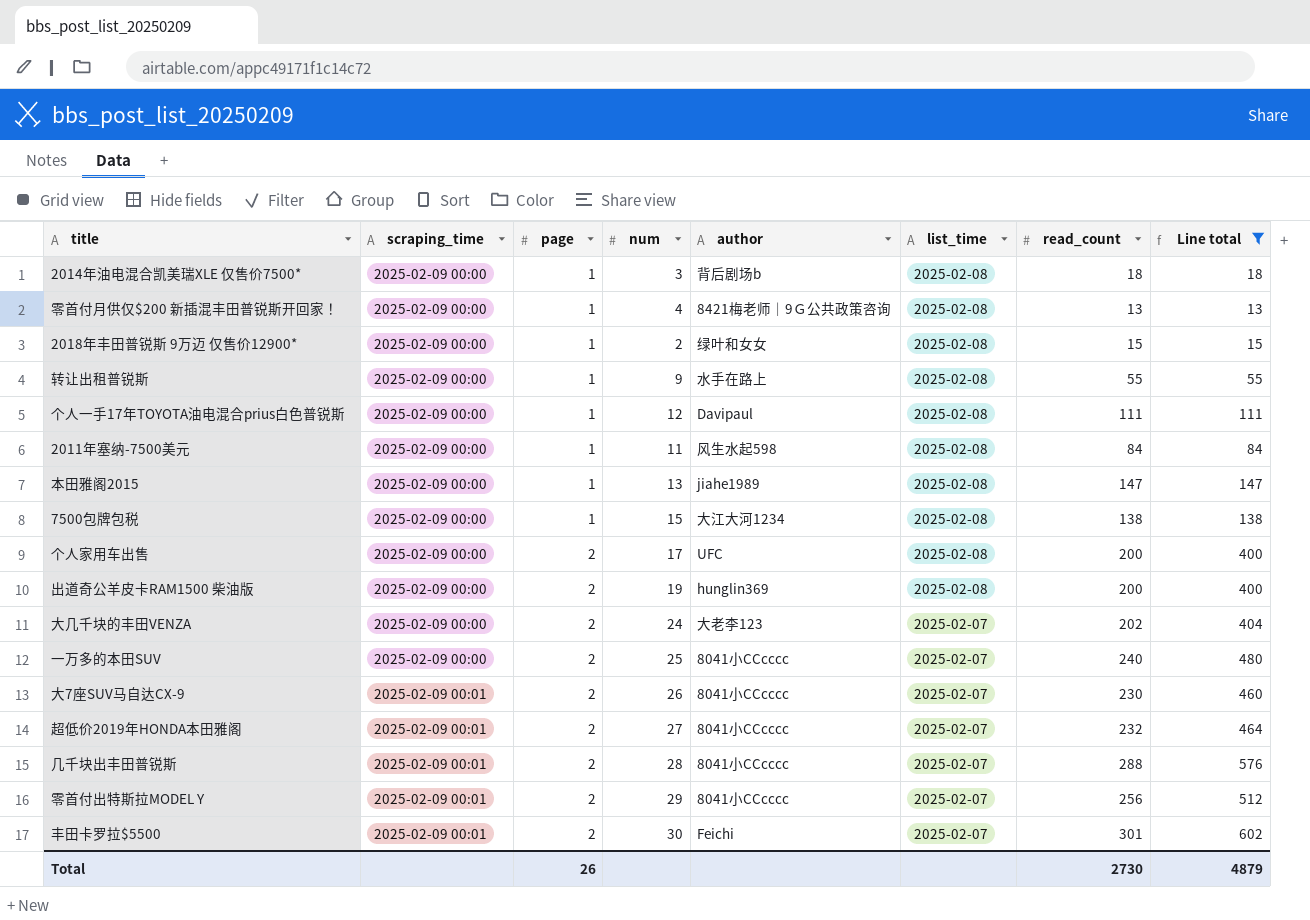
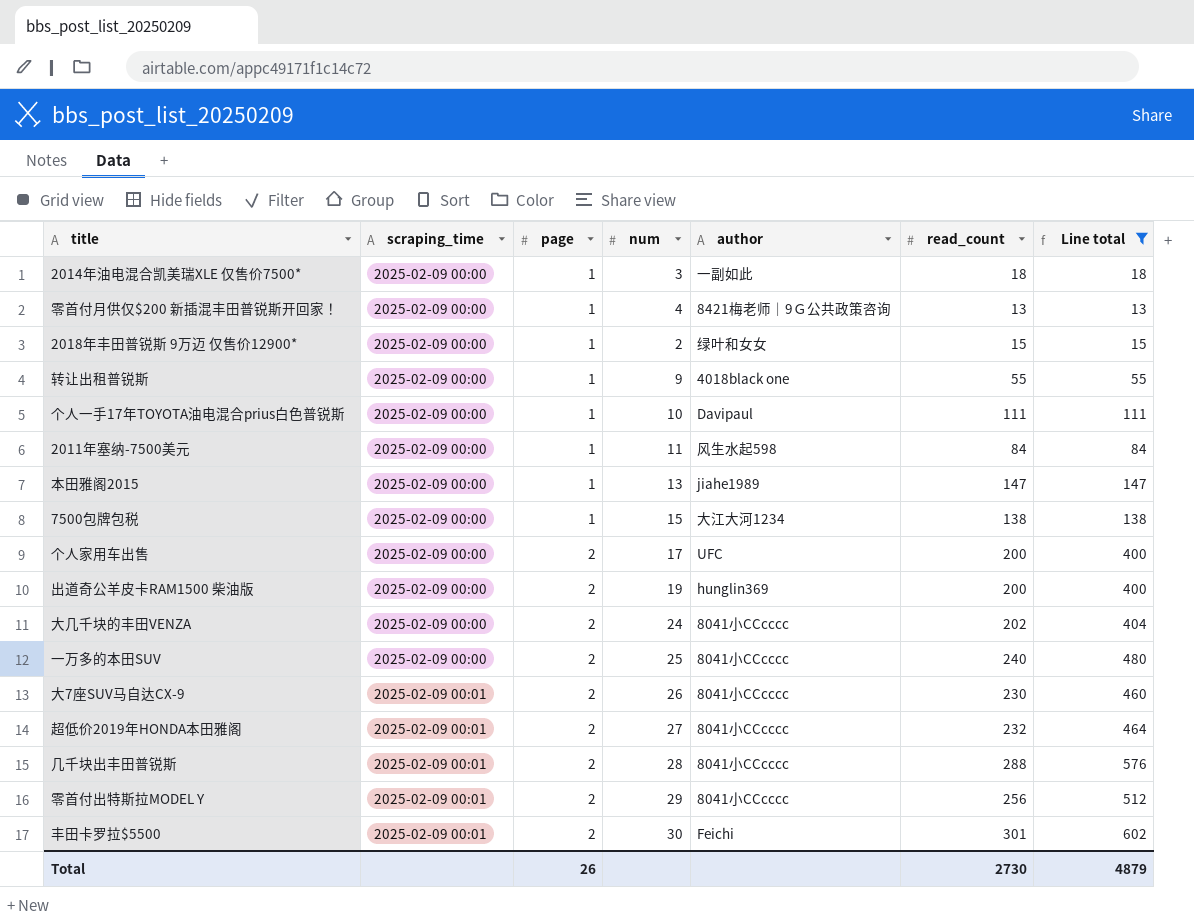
column list_time | position: 6 -> none
2014年油电混合凯美瑞XLE 仅售价7500* | author: 背后剧场b -> 一副如此
转让出租普锐斯 | author: 水手在路上 -> 4018black one
个人一手17年TOYOTA油电混合prius白色普锐斯 | num: 12 -> 10
大几千块的丰田VENZA | author: 大老李123 -> 8041小CCcccc

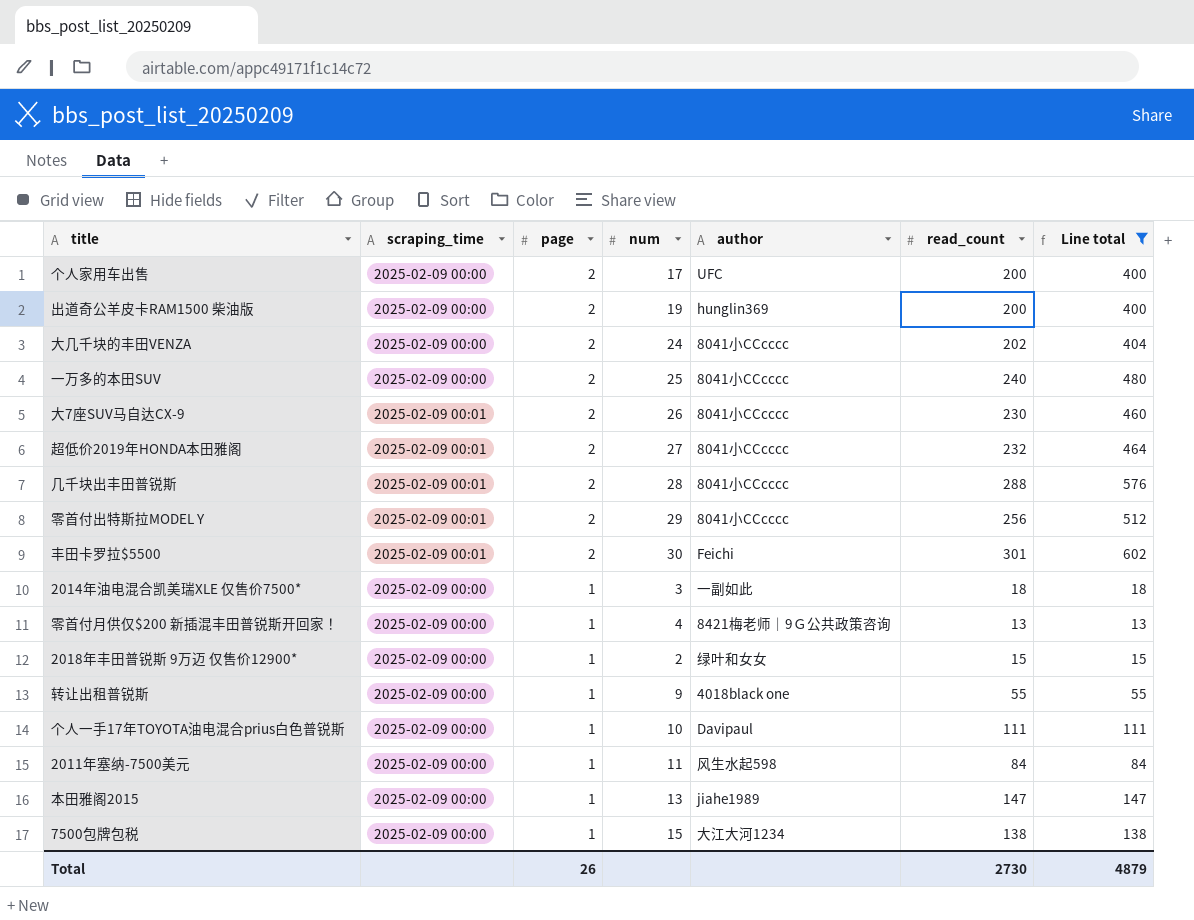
row order: scraping_time ascending -> page descending

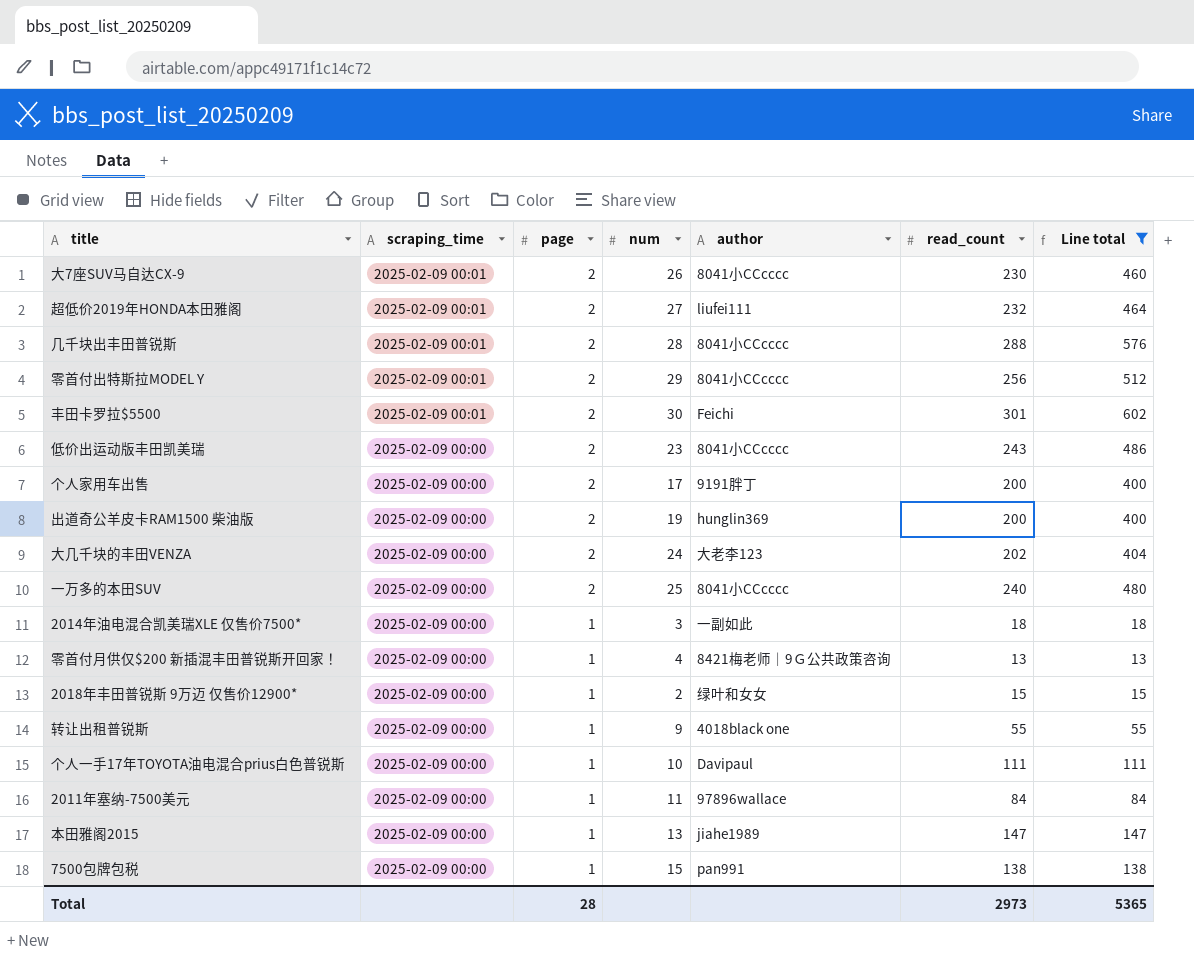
row order: page descending -> scraping_time descending
超低价2019年HONDA本田雅阁 | author: 8041小CCcccc -> liufei111
row 低价出运动版丰田凯美瑞: none -> 2025-02-09 00:00 | 2 | 23 | 8041小CCcccc | 243 | 486
个人家用车出售 | author: UFC -> 9191胖丁
大几千块的丰田VENZA | author: 8041小CCcccc -> 大老李123
2011年塞纳-7500美元 | author: 风生水起598 -> 97896wallace
7500包牌包税 | author: 大江大河1234 -> pan991
Total | page: 26 -> 28
Total | read_count: 2730 -> 2973
Total | Line total: 4879 -> 5365

